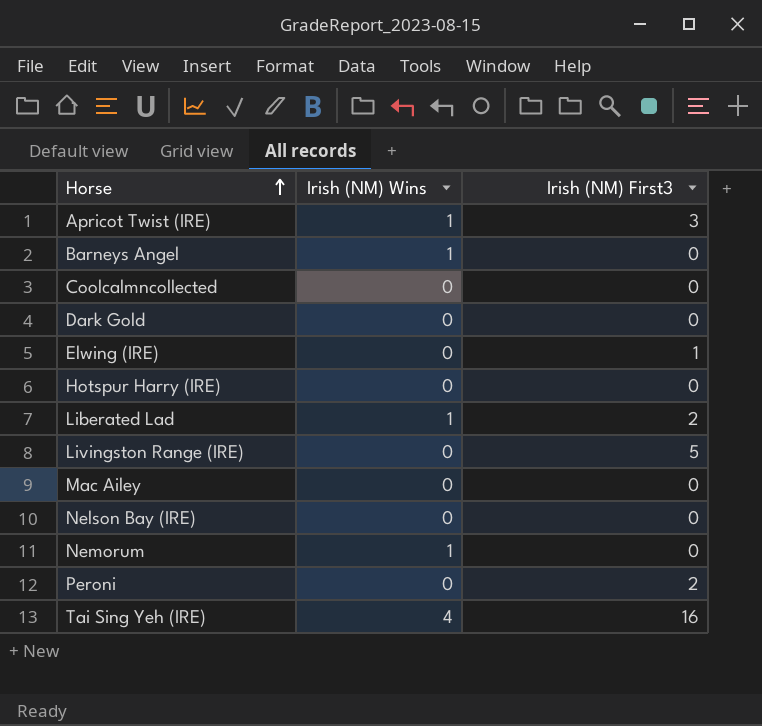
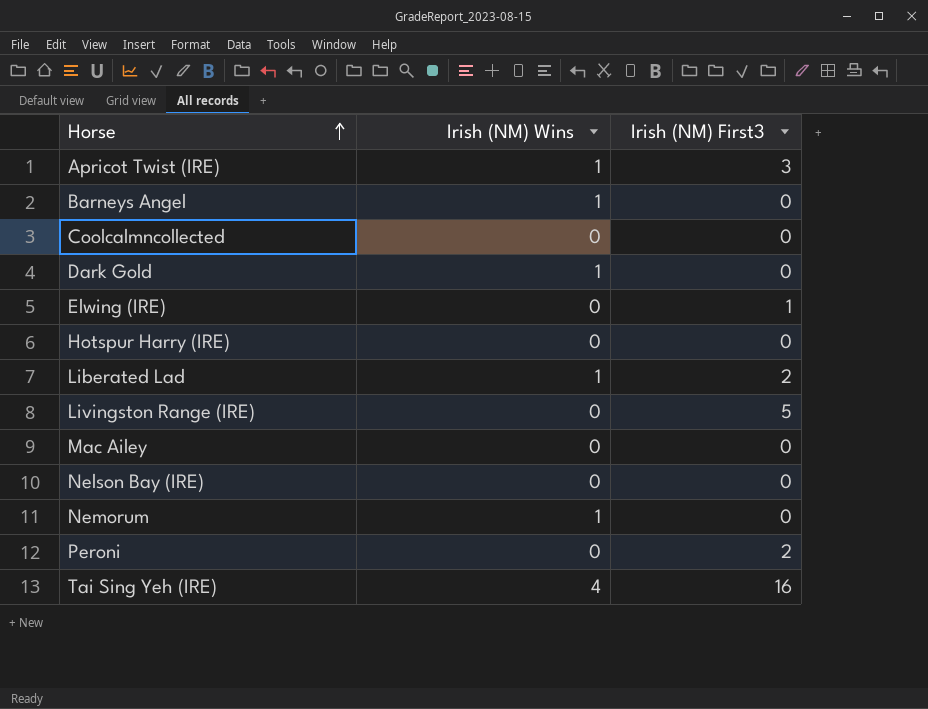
Dark Gold | Irish (NM) Wins: 0 -> 1

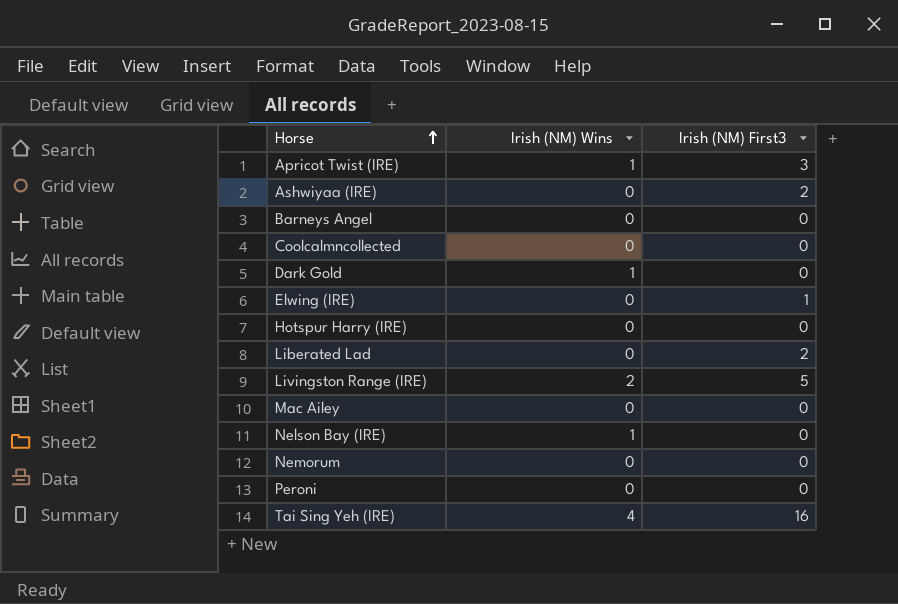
row Ashwiyaa (IRE): none -> 0 | 2
Barneys Angel | Irish (NM) Wins: 1 -> 0
Liberated Lad | Irish (NM) Wins: 1 -> 0
Livingston Range (IRE) | Irish (NM) Wins: 0 -> 2
Nelson Bay (IRE) | Irish (NM) Wins: 0 -> 1
Nemorum | Irish (NM) Wins: 1 -> 0
Peroni | Irish (NM) First3: 2 -> 0

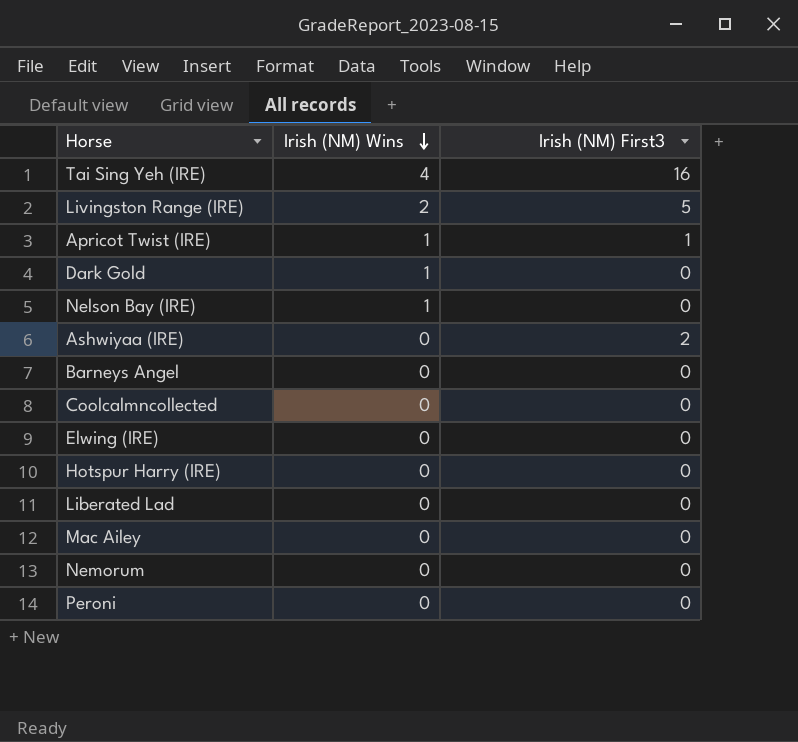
row order: Horse ascending -> Irish (NM) Wins descending
Apricot Twist (IRE) | Irish (NM) First3: 3 -> 1
Elwing (IRE) | Irish (NM) First3: 1 -> 0
Liberated Lad | Irish (NM) First3: 2 -> 0

